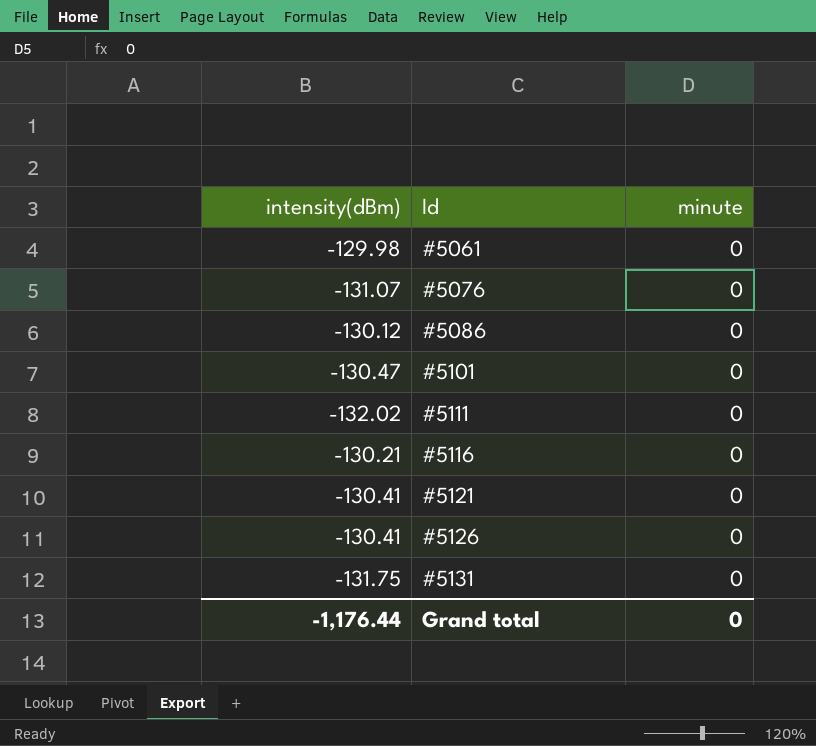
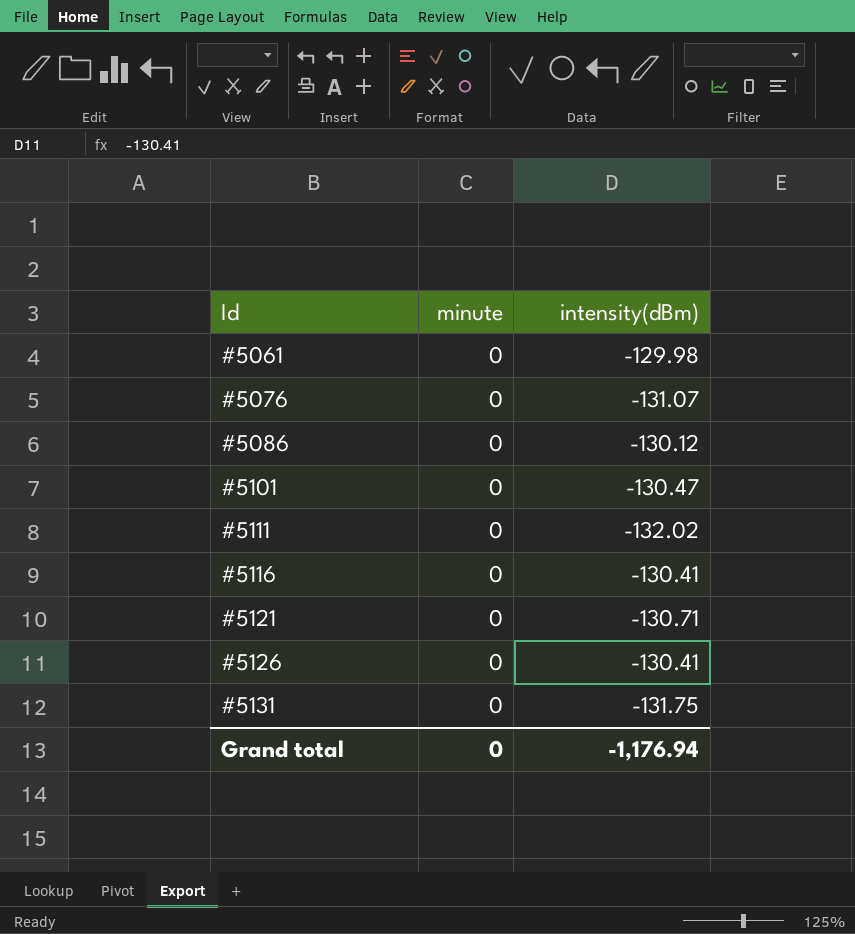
column intensity(dBm) | position: 1 -> 3
#5116 | intensity(dBm): -130.21 -> -130.41
#5121 | intensity(dBm): -130.41 -> -130.71
Grand total | intensity(dBm): -1,176.44 -> -1,176.94

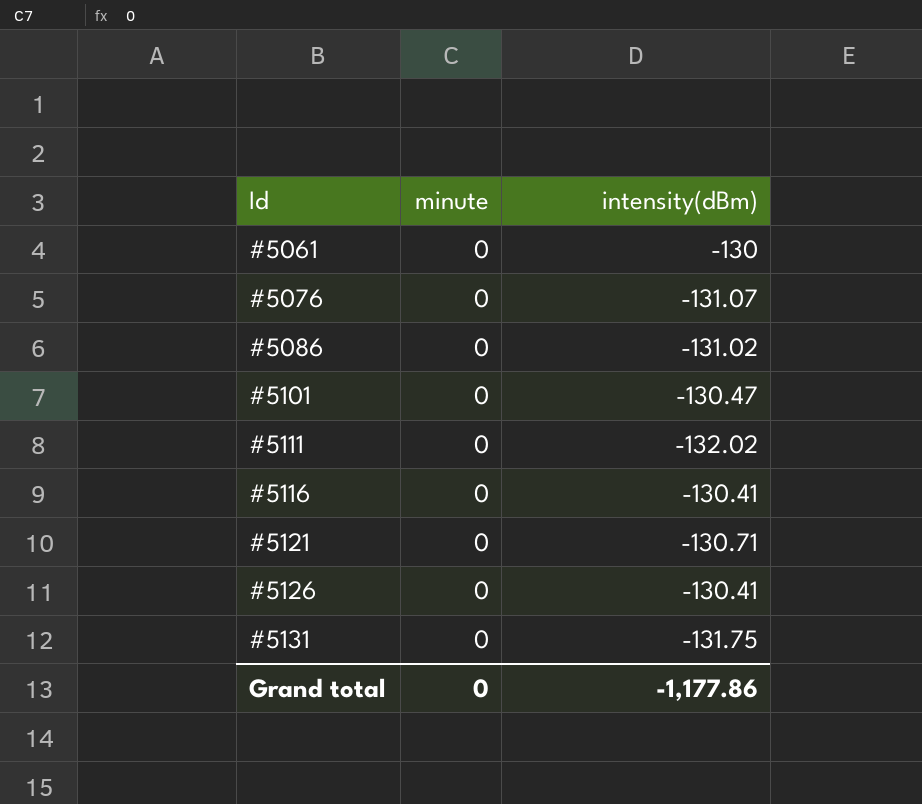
#5061 | intensity(dBm): -129.98 -> -130
#5086 | intensity(dBm): -130.12 -> -131.02
Grand total | intensity(dBm): -1,176.94 -> -1,177.86

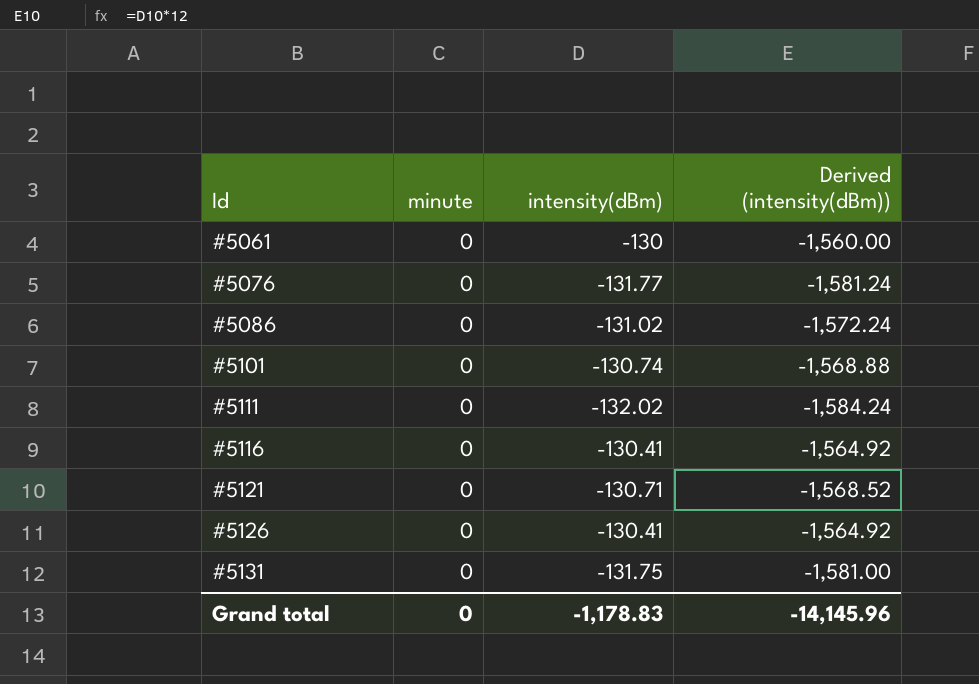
column Derived (intensity(dBm)) | formula: none -> [intensity(dBm)] * 12
#5076 | intensity(dBm): -131.07 -> -131.77
#5101 | intensity(dBm): -130.47 -> -130.74
Grand total | intensity(dBm): -1,177.86 -> -1,178.83

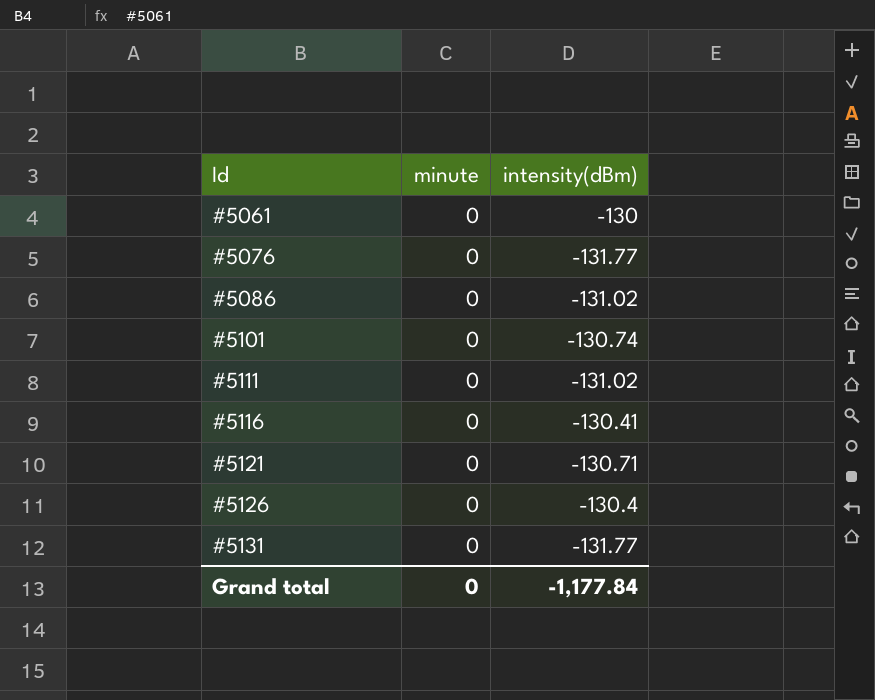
column Derived (intensity(dBm)) | formula: [intensity(dBm)] * 12 -> none
#5111 | intensity(dBm): -132.02 -> -131.02
#5126 | intensity(dBm): -130.41 -> -130.4
#5131 | intensity(dBm): -131.75 -> -131.77
Grand total | intensity(dBm): -1,178.83 -> -1,177.84

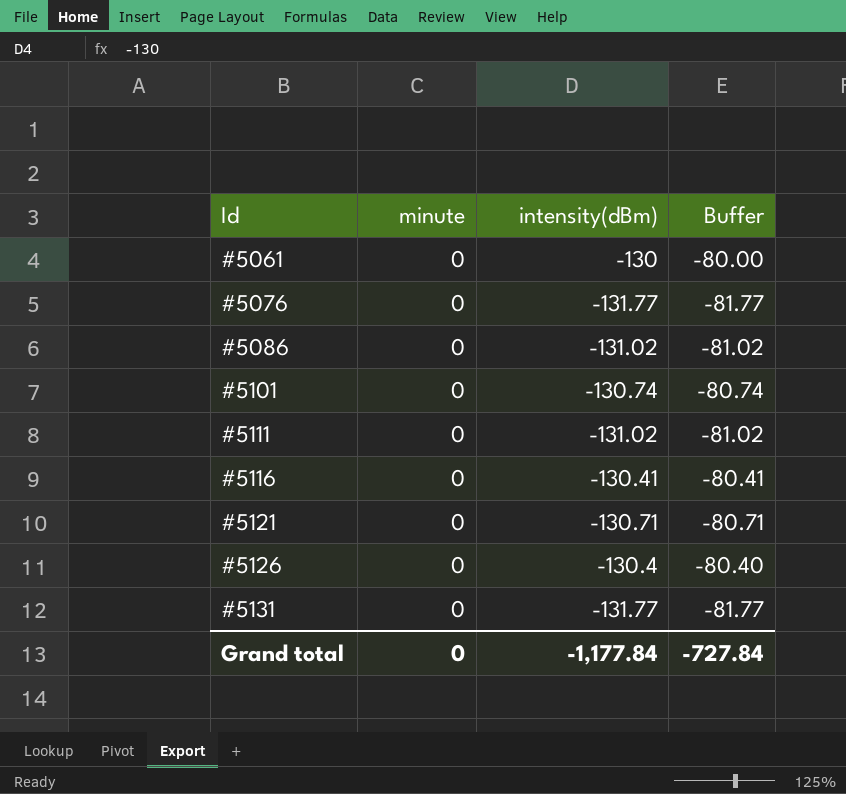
column Buffer | formula: none -> [intensity(dBm)] + 50

